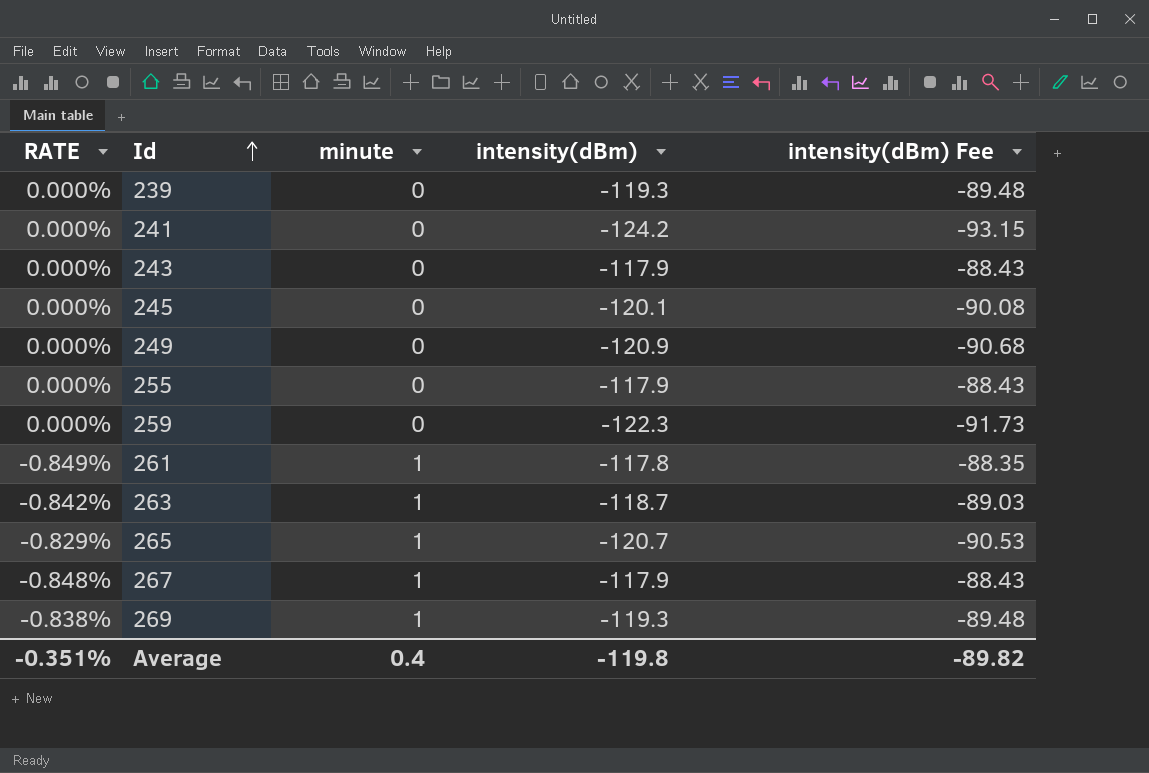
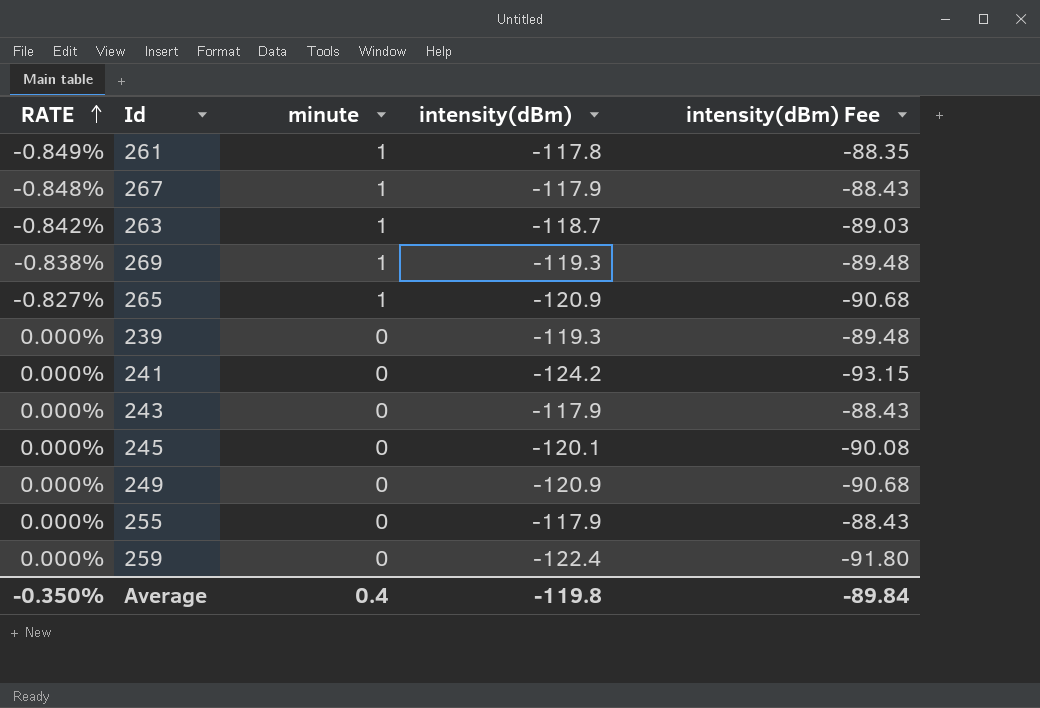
row order: Id ascending -> RATE ascending
265 | RATE: -0.829% -> -0.827%
265 | intensity(dBm): -120.7 -> -120.9
265 | intensity(dBm) Fee: -90.53 -> -90.68
259 | intensity(dBm): -122.3 -> -122.4
259 | intensity(dBm) Fee: -91.73 -> -91.80
Average | RATE: -0.351% -> -0.350%
Average | intensity(dBm) Fee: -89.82 -> -89.84

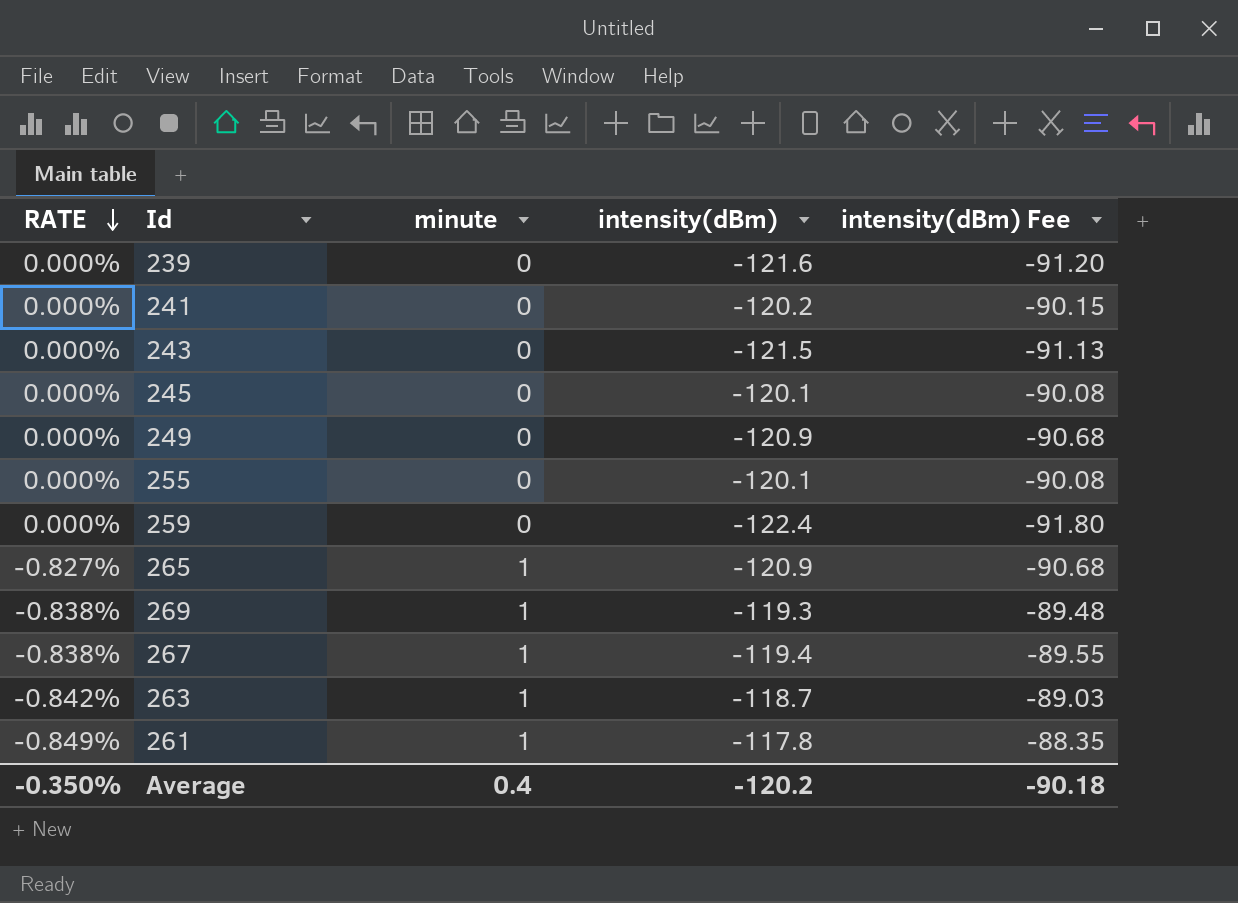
row order: RATE ascending -> RATE descending
239 | intensity(dBm): -119.3 -> -121.6
239 | intensity(dBm) Fee: -89.48 -> -91.20
241 | intensity(dBm): -124.2 -> -120.2
241 | intensity(dBm) Fee: -93.15 -> -90.15
243 | intensity(dBm): -117.9 -> -121.5
243 | intensity(dBm) Fee: -88.43 -> -91.13
255 | intensity(dBm): -117.9 -> -120.1
255 | intensity(dBm) Fee: -88.43 -> -90.08
267 | RATE: -0.848% -> -0.838%
267 | intensity(dBm): -117.9 -> -119.4
267 | intensity(dBm) Fee: -88.43 -> -89.55
Average | intensity(dBm): -119.8 -> -120.2
Average | intensity(dBm) Fee: -89.84 -> -90.18

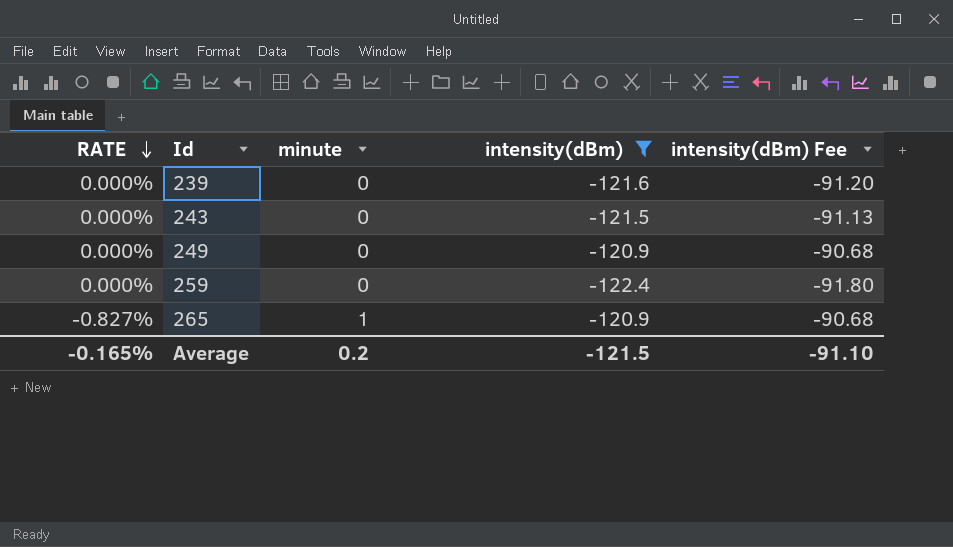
filter: none -> intensity(dBm) <= -120.9
Average | RATE: -0.350% -> -0.165%
Average | minute: 0.4 -> 0.2
Average | intensity(dBm): -120.2 -> -121.5
Average | intensity(dBm) Fee: -90.18 -> -91.10

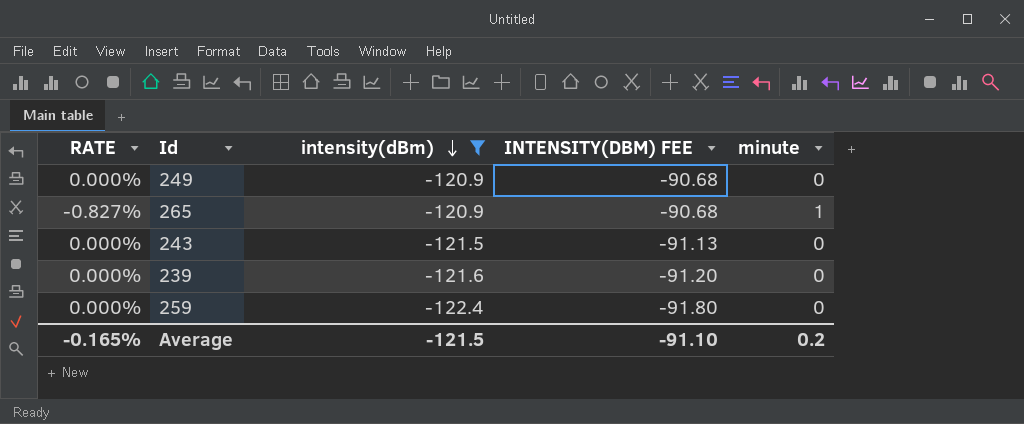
row order: RATE descending -> intensity(dBm) descending
column name: intensity(dBm) Fee -> INTENSITY(DBM) FEE
column minute | position: 3 -> 5

